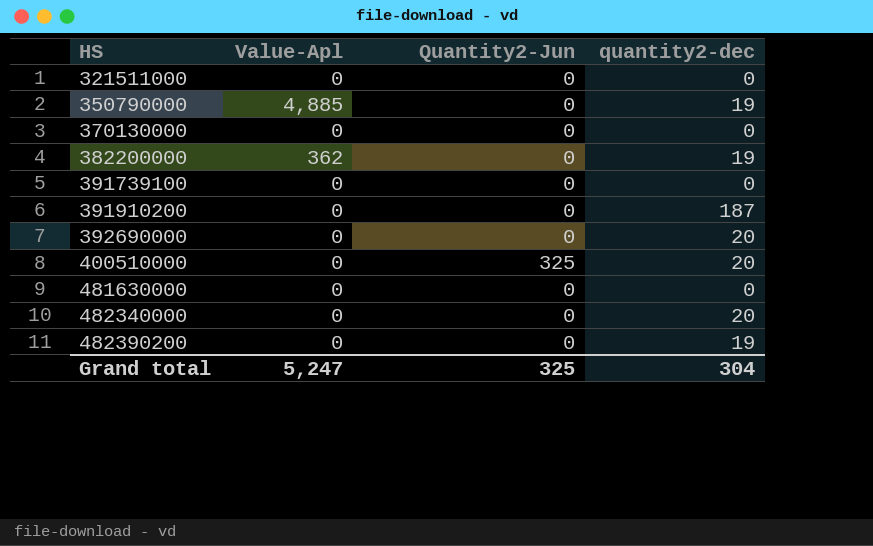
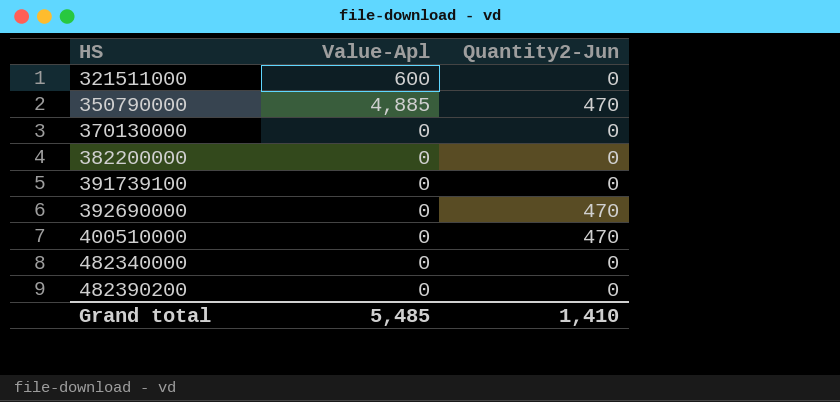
column quantity2-dec | position: 4 -> none
row 391910200: 0 | 0 | 187 -> none
row 481630000: 0 | 0 | 0 -> none
321511000 | Value-Apl: 0 -> 600
350790000 | Quantity2-Jun: 0 -> 470
382200000 | Value-Apl: 362 -> 0
392690000 | Quantity2-Jun: 0 -> 470
400510000 | Quantity2-Jun: 325 -> 470
Grand total | Value-Apl: 5,247 -> 5,485
Grand total | Quantity2-Jun: 325 -> 1,410

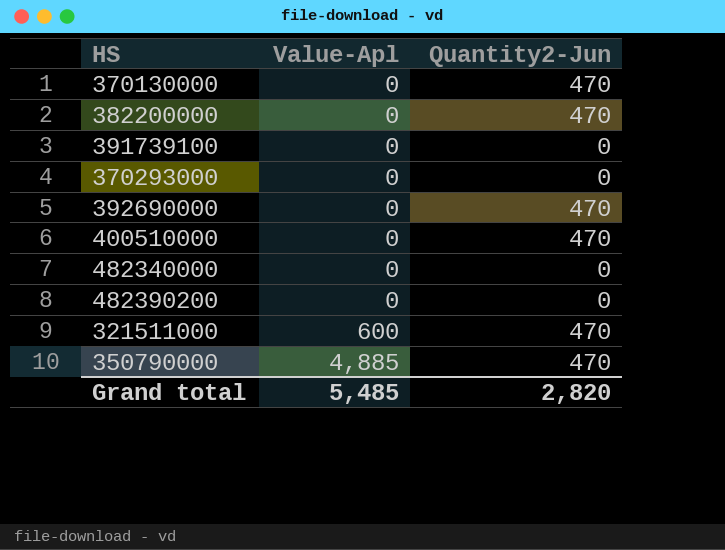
row order: HS ascending -> Value-Apl ascending
370130000 | Quantity2-Jun: 0 -> 470
382200000 | Quantity2-Jun: 0 -> 470
row 370293000: none -> 0 | 0
321511000 | Quantity2-Jun: 0 -> 470
Grand total | Quantity2-Jun: 1,410 -> 2,820

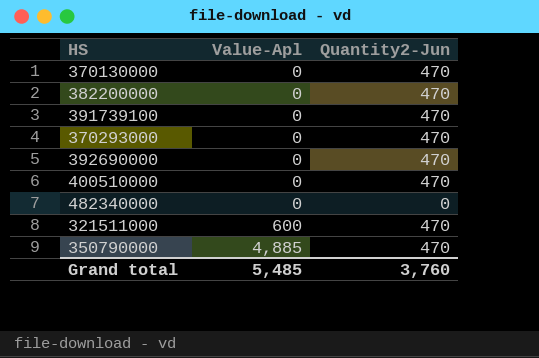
row 482390200: 0 | 0 -> none
391739100 | Quantity2-Jun: 0 -> 470
370293000 | Quantity2-Jun: 0 -> 470
Grand total | Quantity2-Jun: 2,820 -> 3,760

